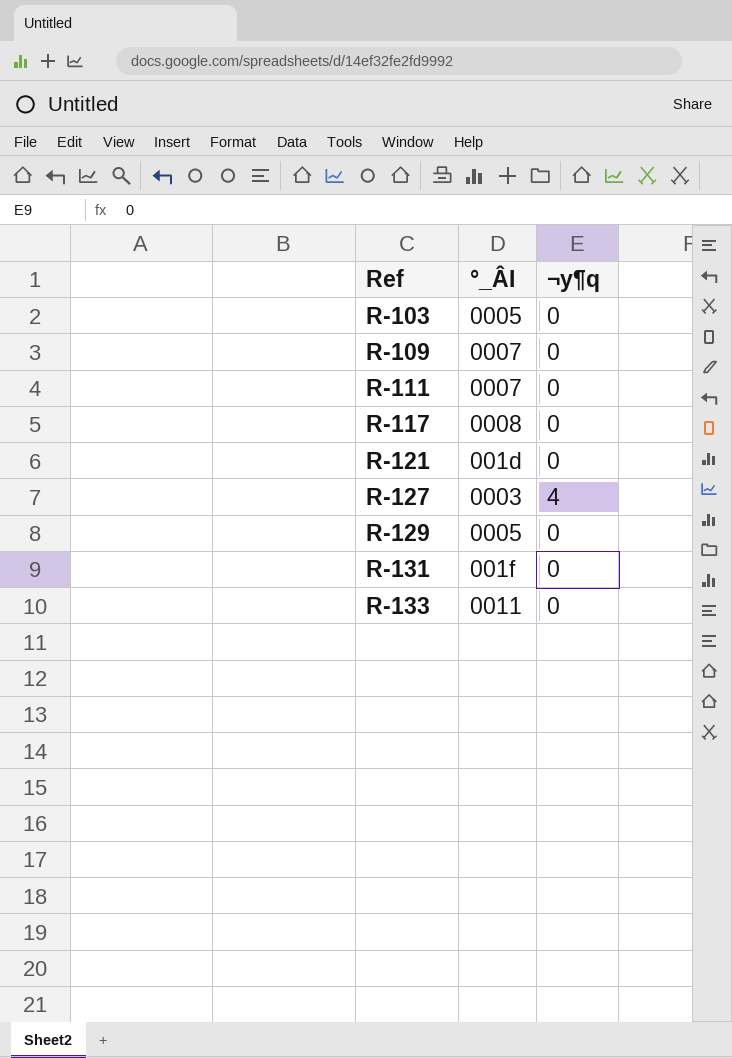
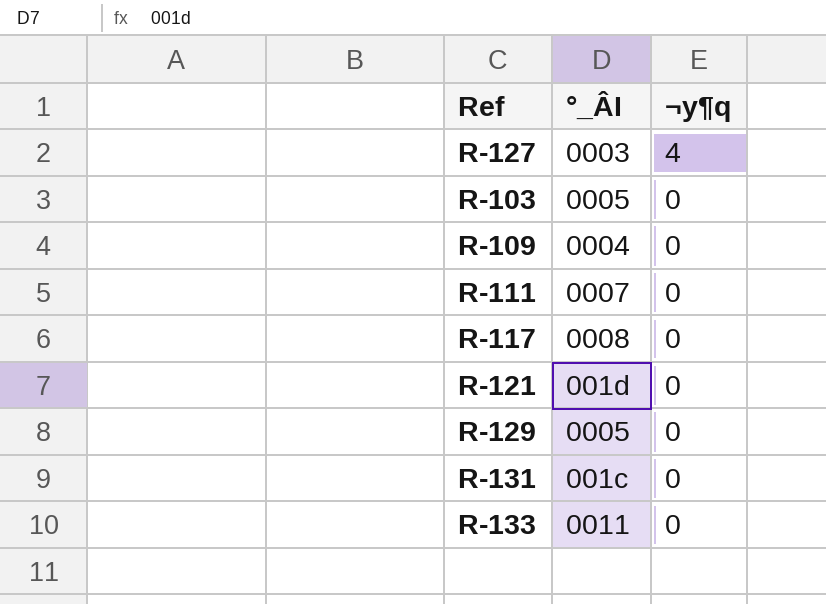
row order: Ref ascending -> ¬y¶q descending
R-109 | °_ÂI: 0007 -> 0004
R-131 | °_ÂI: 001f -> 001c

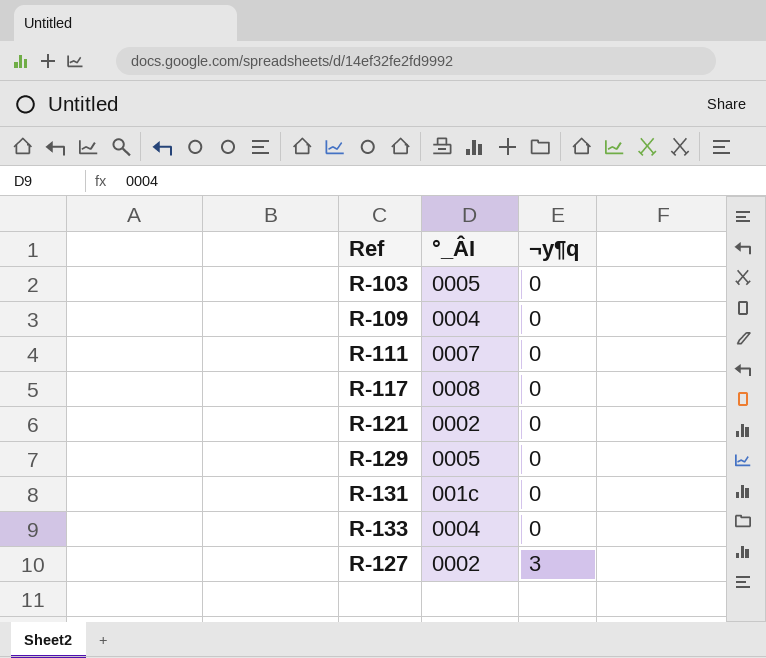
row order: ¬y¶q descending -> ¬y¶q ascending
R-121 | °_ÂI: 001d -> 0002
R-133 | °_ÂI: 0011 -> 0004
R-127 | °_ÂI: 0003 -> 0002
R-127 | ¬y¶q: 4 -> 3

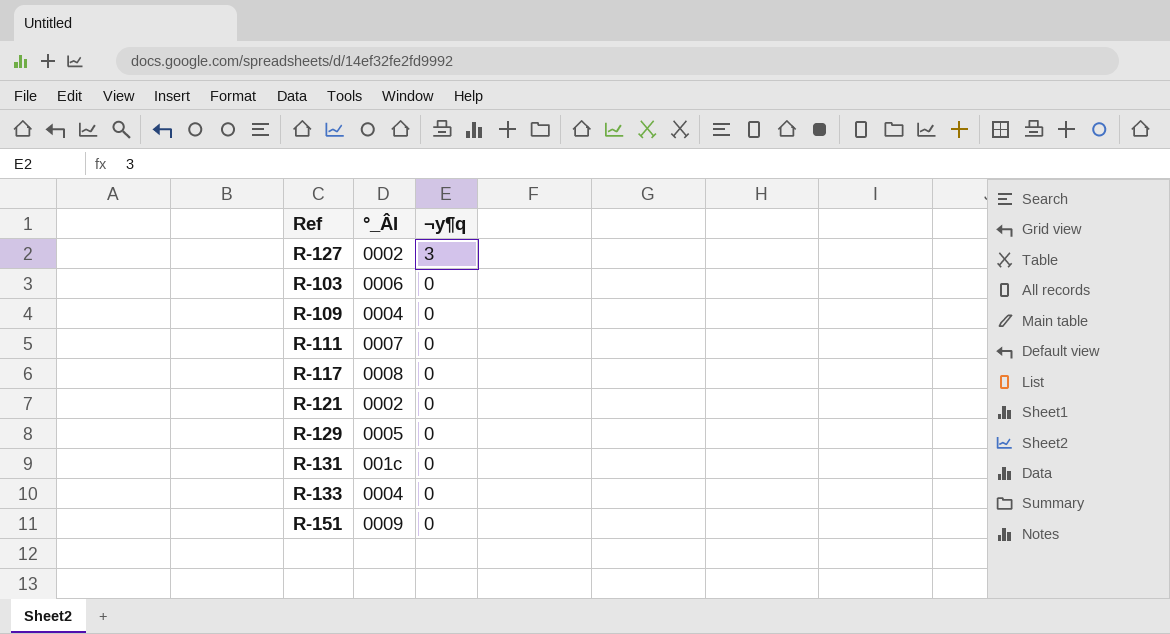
row order: ¬y¶q ascending -> ¬y¶q descending
R-103 | °_ÂI: 0005 -> 0006
row R-151: none -> 0009 | 0

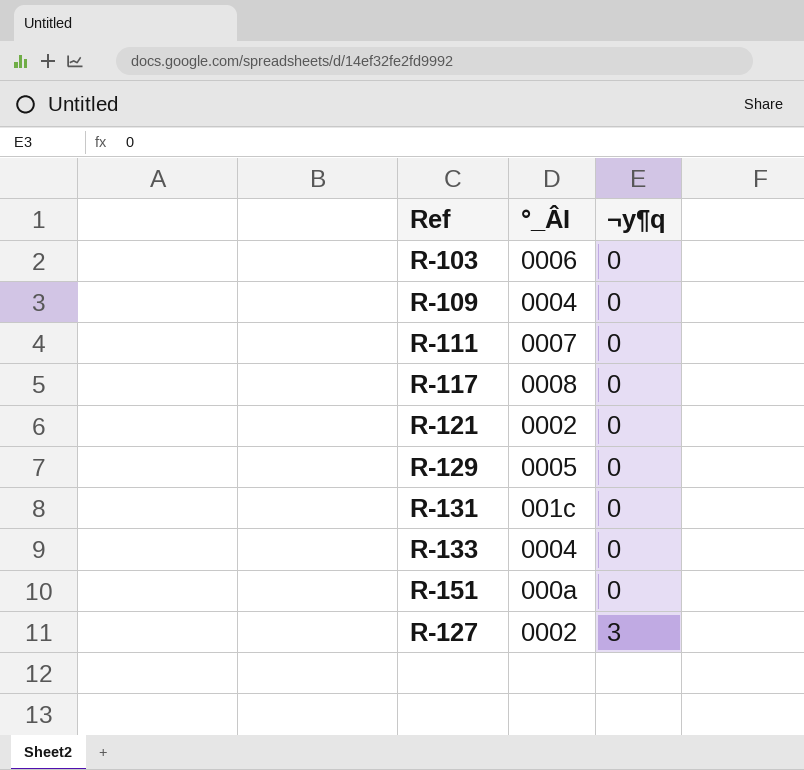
row order: ¬y¶q descending -> ¬y¶q ascending
R-151 | °_ÂI: 0009 -> 000a

